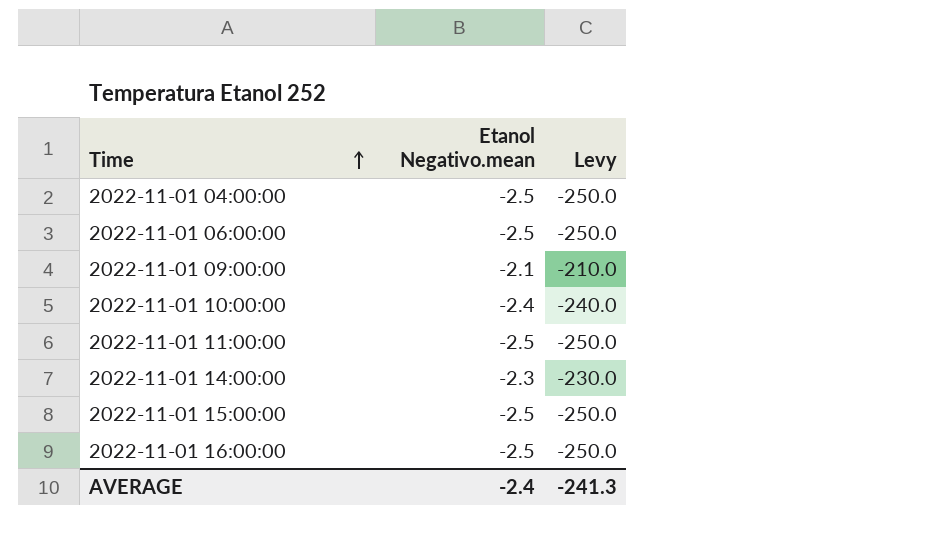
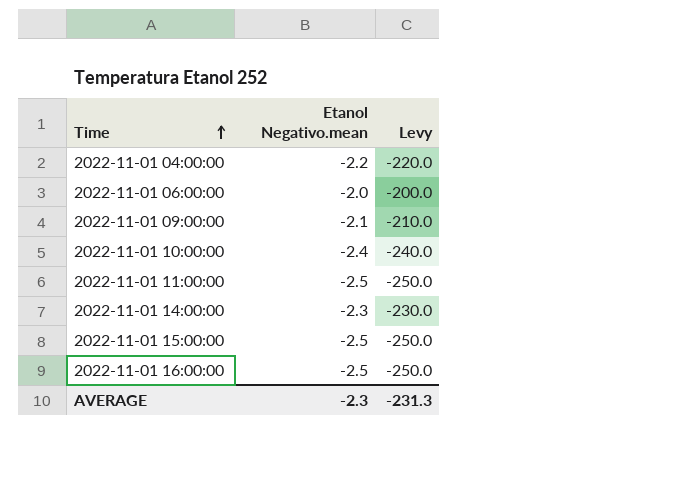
2022-11-01 04:00:00 | Etanol Negativo.mean: -2.5 -> -2.2
2022-11-01 04:00:00 | Levy: -250.0 -> -220.0
2022-11-01 06:00:00 | Etanol Negativo.mean: -2.5 -> -2.0
2022-11-01 06:00:00 | Levy: -250.0 -> -200.0
AVERAGE | Etanol Negativo.mean: -2.4 -> -2.3
AVERAGE | Levy: -241.3 -> -231.3

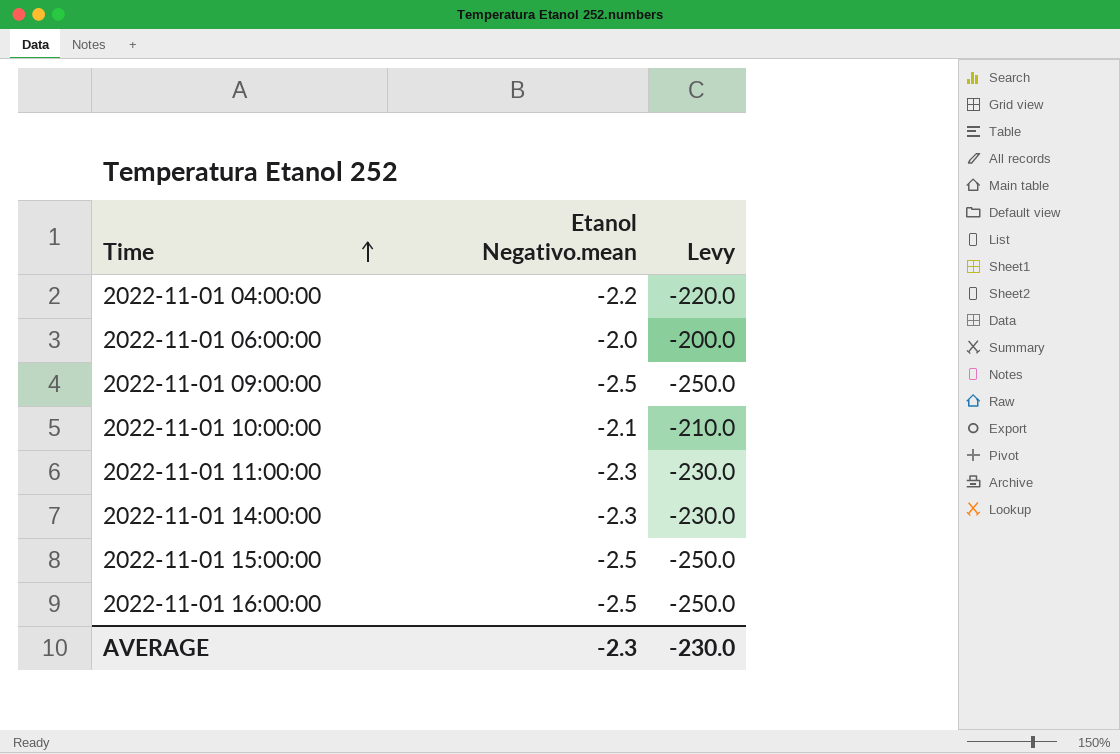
2022-11-01 09:00:00 | Etanol Negativo.mean: -2.1 -> -2.5
2022-11-01 09:00:00 | Levy: -210.0 -> -250.0
2022-11-01 10:00:00 | Etanol Negativo.mean: -2.4 -> -2.1
2022-11-01 10:00:00 | Levy: -240.0 -> -210.0
2022-11-01 11:00:00 | Etanol Negativo.mean: -2.5 -> -2.3
2022-11-01 11:00:00 | Levy: -250.0 -> -230.0
AVERAGE | Levy: -231.3 -> -230.0

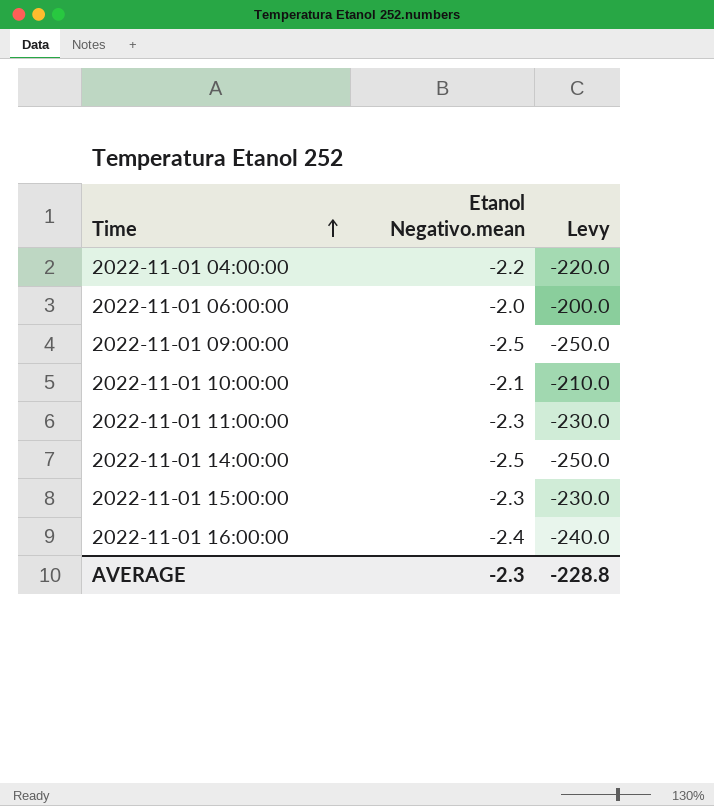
2022-11-01 14:00:00 | Etanol Negativo.mean: -2.3 -> -2.5
2022-11-01 14:00:00 | Levy: -230.0 -> -250.0
2022-11-01 15:00:00 | Etanol Negativo.mean: -2.5 -> -2.3
2022-11-01 15:00:00 | Levy: -250.0 -> -230.0
2022-11-01 16:00:00 | Etanol Negativo.mean: -2.5 -> -2.4
2022-11-01 16:00:00 | Levy: -250.0 -> -240.0
AVERAGE | Levy: -230.0 -> -228.8

